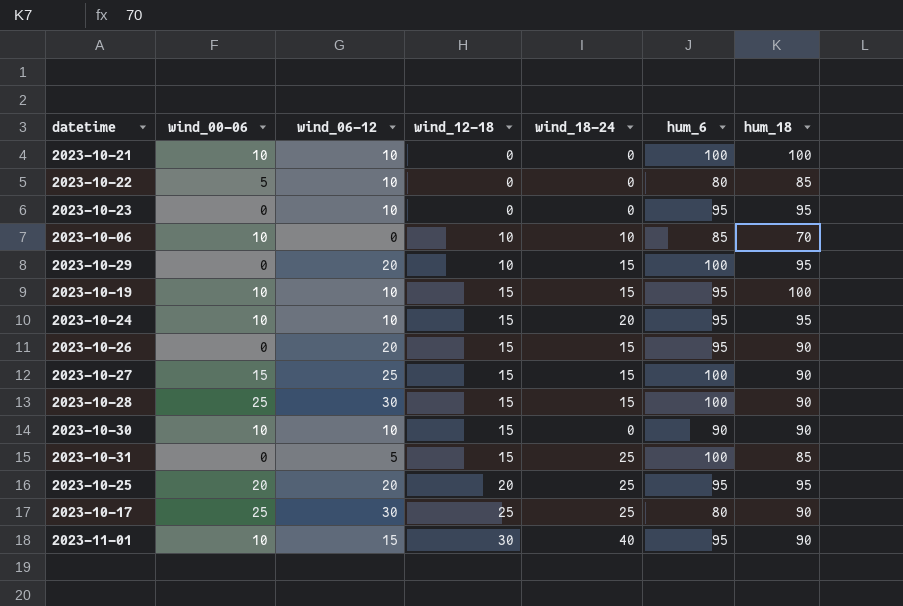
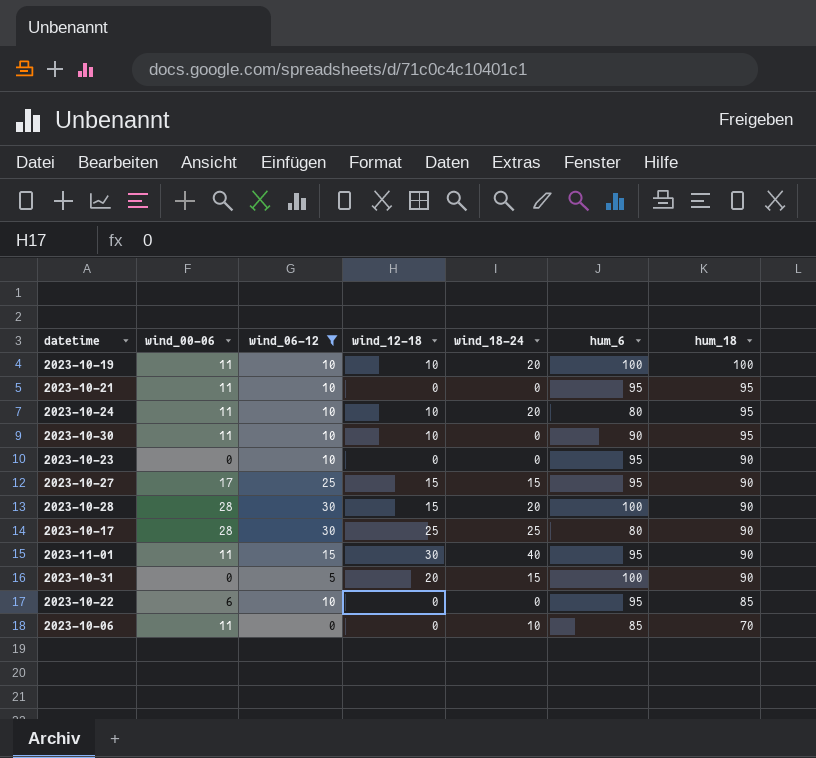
filter: none -> wind_06-12 != 20
row order: wind_12-18 ascending -> hum_18 descending
2023-10-19 | wind_00-06: 10 -> 11
2023-10-19 | wind_12-18: 15 -> 10
2023-10-19 | wind_18-24: 15 -> 20
2023-10-19 | hum_6: 95 -> 100
2023-10-21 | wind_00-06: 10 -> 11
2023-10-21 | hum_6: 100 -> 95
2023-10-21 | hum_18: 100 -> 95
2023-10-24 | wind_00-06: 10 -> 11
2023-10-24 | wind_12-18: 15 -> 10
2023-10-24 | hum_6: 95 -> 80
2023-10-30 | wind_00-06: 10 -> 11
2023-10-30 | wind_12-18: 15 -> 10
2023-10-30 | hum_18: 90 -> 95
2023-10-23 | hum_18: 95 -> 90
2023-10-27 | wind_00-06: 15 -> 17
2023-10-27 | hum_6: 100 -> 95
2023-10-28 | wind_00-06: 25 -> 28
2023-10-28 | wind_18-24: 15 -> 20
2023-10-17 | wind_00-06: 25 -> 28
2023-11-01 | wind_00-06: 10 -> 11
2023-10-31 | wind_12-18: 15 -> 20
2023-10-31 | wind_18-24: 25 -> 15
2023-10-31 | hum_18: 85 -> 90
2023-10-22 | wind_00-06: 5 -> 6
2023-10-22 | hum_6: 80 -> 95
2023-10-06 | wind_00-06: 10 -> 11
2023-10-06 | wind_12-18: 10 -> 0

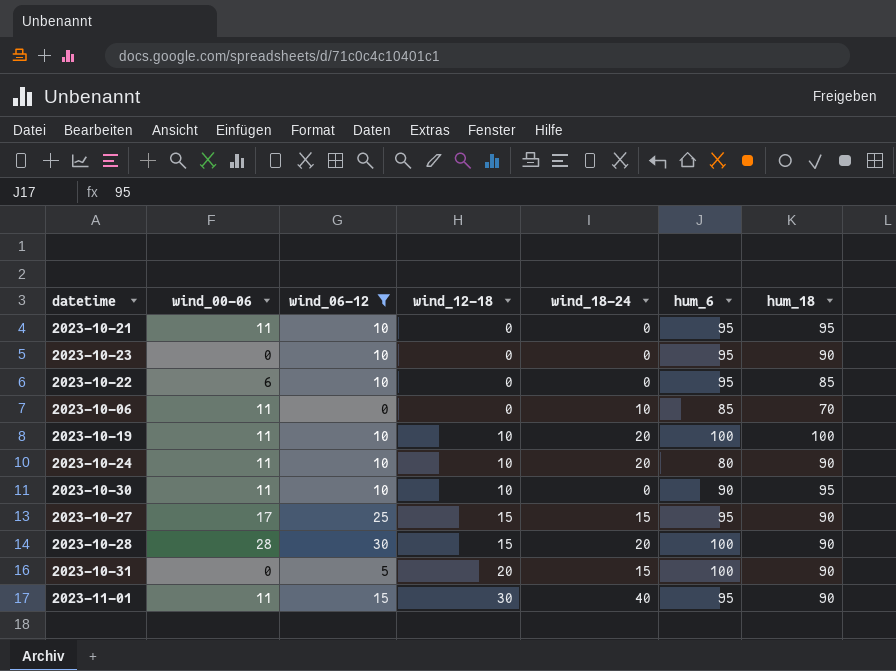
row order: hum_18 descending -> wind_12-18 ascending
row 2023-10-17: 28 | 30 | 25 | 25 | 80 | 90 -> none
2023-10-24 | hum_18: 95 -> 90

